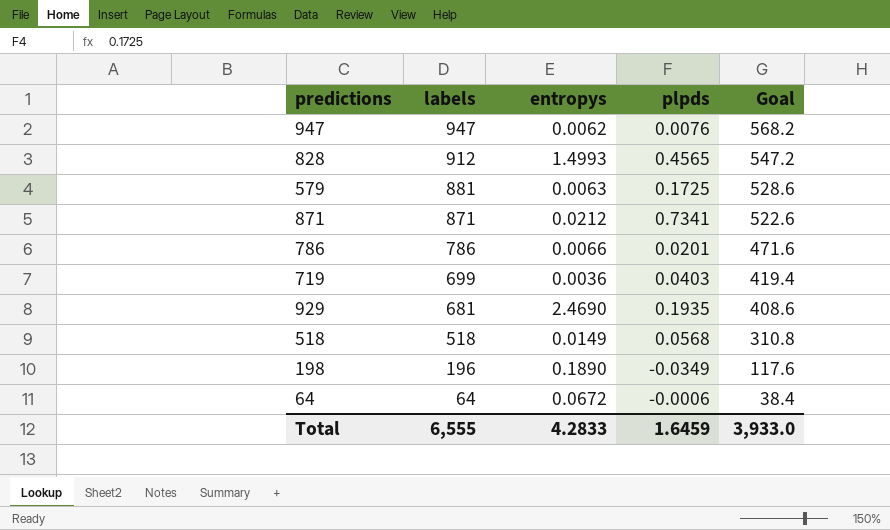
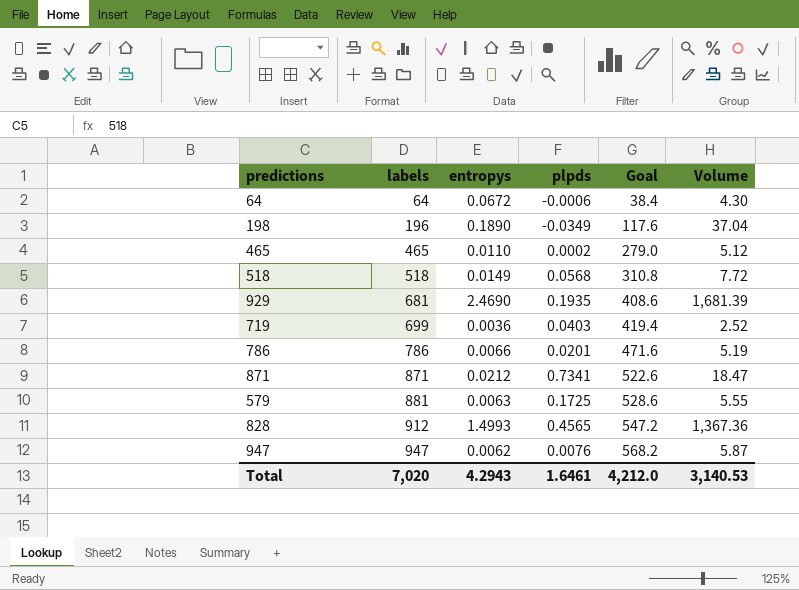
row order: labels descending -> labels ascending
column Volume | formula: none -> [labels] * [entropys]
row 465: none -> 465 | 0.0110 | 0.0002 | 279.0 | 5.12
Total | labels: 6,555 -> 7,020
Total | entropys: 4.2833 -> 4.2943
Total | plpds: 1.6459 -> 1.6461
Total | Goal: 3,933.0 -> 4,212.0

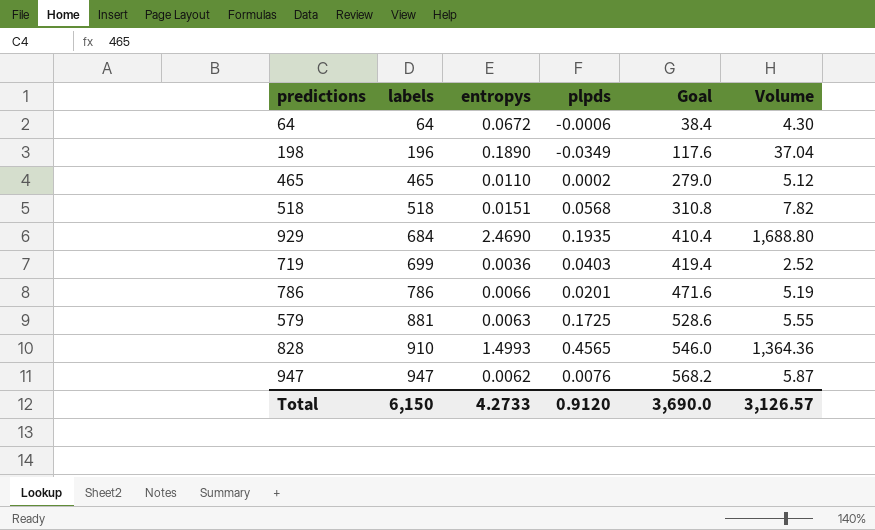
row 871: 871 | 0.0212 | 0.7341 | 522.6 | 18.47 -> none
518 | entropys: 0.0149 -> 0.0151
518 | Volume: 7.72 -> 7.82
929 | labels: 681 -> 684
929 | Goal: 408.6 -> 410.4
929 | Volume: 1,681.39 -> 1,688.80
828 | labels: 912 -> 910
828 | Goal: 547.2 -> 546.0
828 | Volume: 1,367.36 -> 1,364.36
Total | labels: 7,020 -> 6,150
Total | entropys: 4.2943 -> 4.2733
Total | plpds: 1.6461 -> 0.9120
Total | Goal: 4,212.0 -> 3,690.0
Total | Volume: 3,140.53 -> 3,126.57

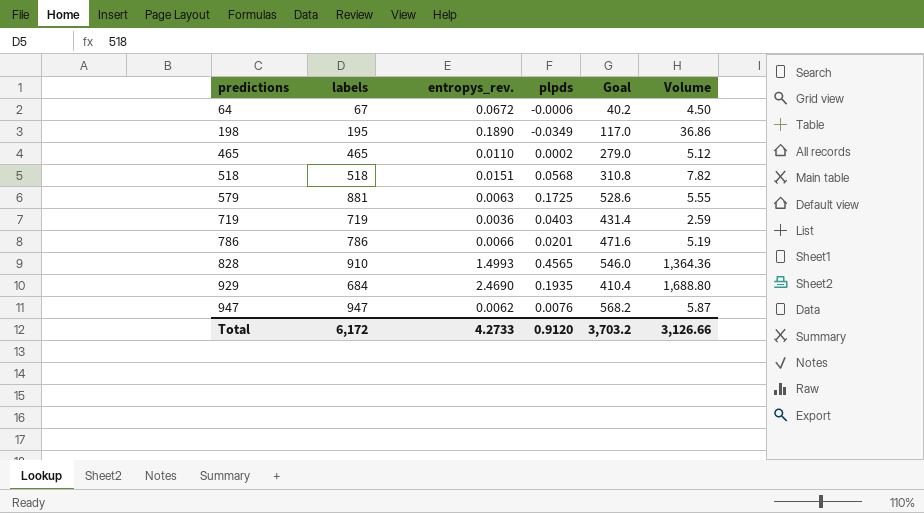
row order: labels ascending -> predictions ascending
column name: entropys -> entropys_rev.
64 | labels: 64 -> 67
64 | Goal: 38.4 -> 40.2
64 | Volume: 4.30 -> 4.50
198 | labels: 196 -> 195
198 | Goal: 117.6 -> 117.0
198 | Volume: 37.04 -> 36.86
719 | labels: 699 -> 719
719 | Goal: 419.4 -> 431.4
719 | Volume: 2.52 -> 2.59
Total | labels: 6,150 -> 6,172
Total | Goal: 3,690.0 -> 3,703.2
Total | Volume: 3,126.57 -> 3,126.66

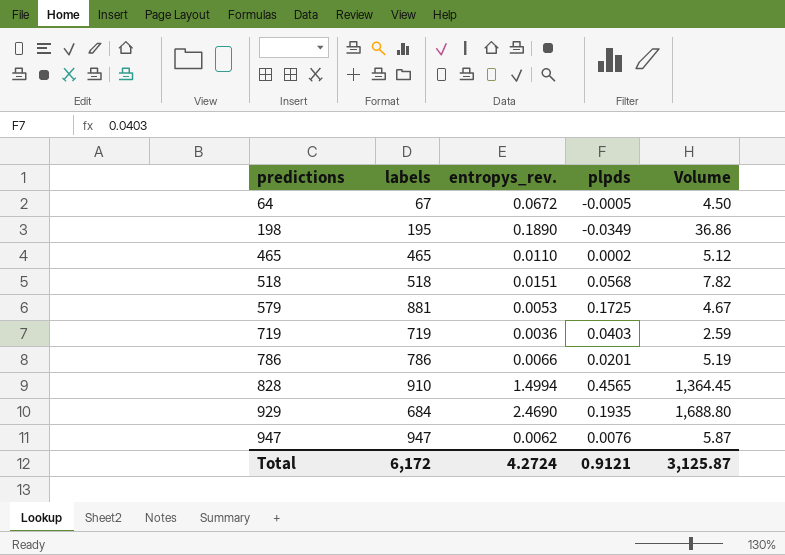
column Goal | formula: [labels] * 0.6 -> none
64 | plpds: -0.0006 -> -0.0005
579 | entropys_rev.: 0.0063 -> 0.0053
579 | Volume: 5.55 -> 4.67
828 | entropys_rev.: 1.4993 -> 1.4994
828 | Volume: 1,364.36 -> 1,364.45
Total | entropys_rev.: 4.2733 -> 4.2724
Total | plpds: 0.9120 -> 0.9121
Total | Volume: 3,126.66 -> 3,125.87

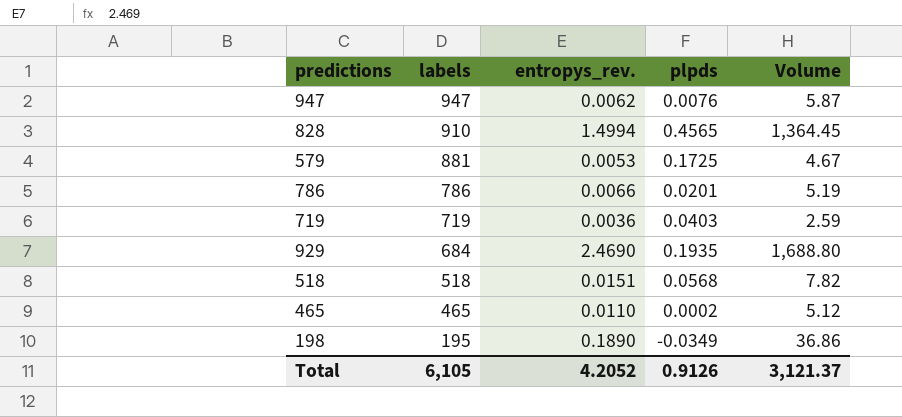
row order: predictions ascending -> labels descending
row 64: 67 | 0.0672 | -0.0005 | 4.50 -> none
Total | labels: 6,172 -> 6,105
Total | entropys_rev.: 4.2724 -> 4.2052
Total | plpds: 0.9121 -> 0.9126
Total | Volume: 3,125.87 -> 3,121.37

